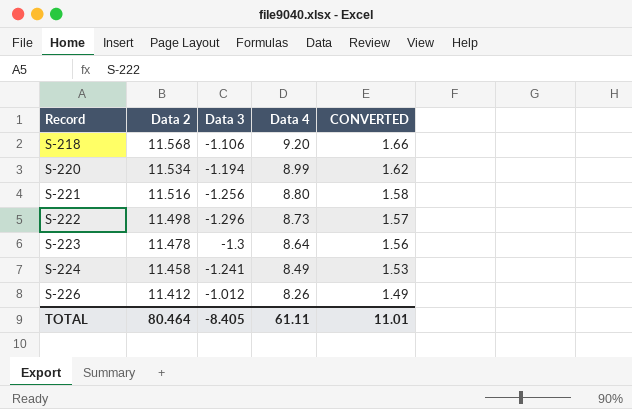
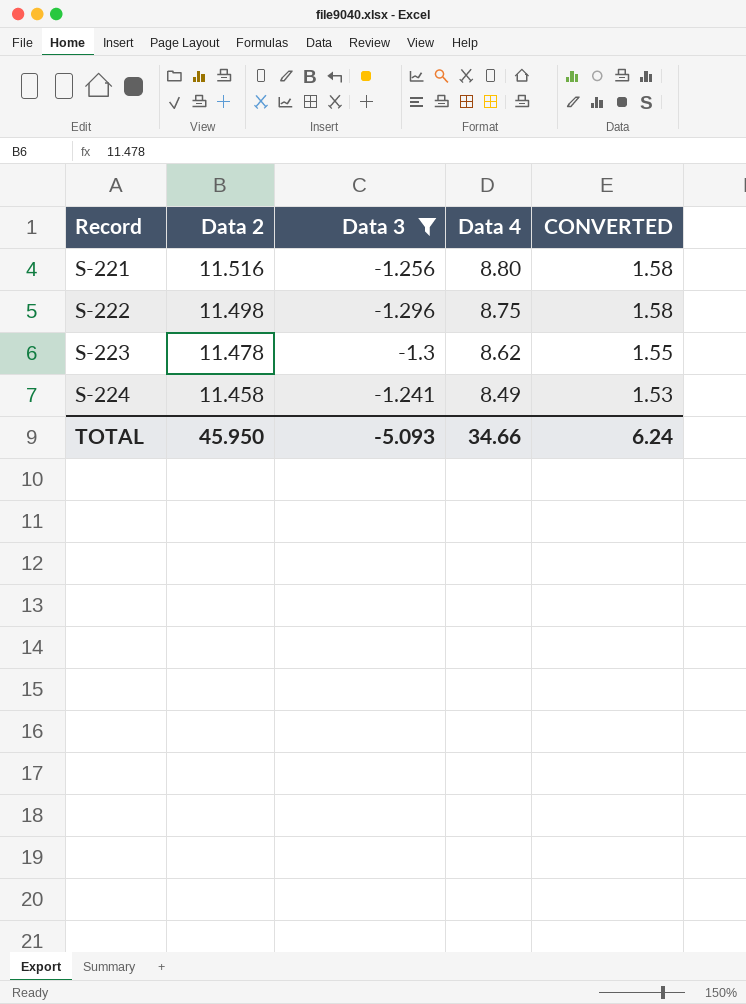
filter: none -> Data 3 <= -1.241
S-222 | Data 4: 8.73 -> 8.75
S-222 | CONVERTED: 1.57 -> 1.58
S-223 | Data 4: 8.64 -> 8.62
S-223 | CONVERTED: 1.56 -> 1.55
TOTAL | Data 2: 80.464 -> 45.950
TOTAL | Data 3: -8.405 -> -5.093
TOTAL | Data 4: 61.11 -> 34.66
TOTAL | CONVERTED: 11.01 -> 6.24

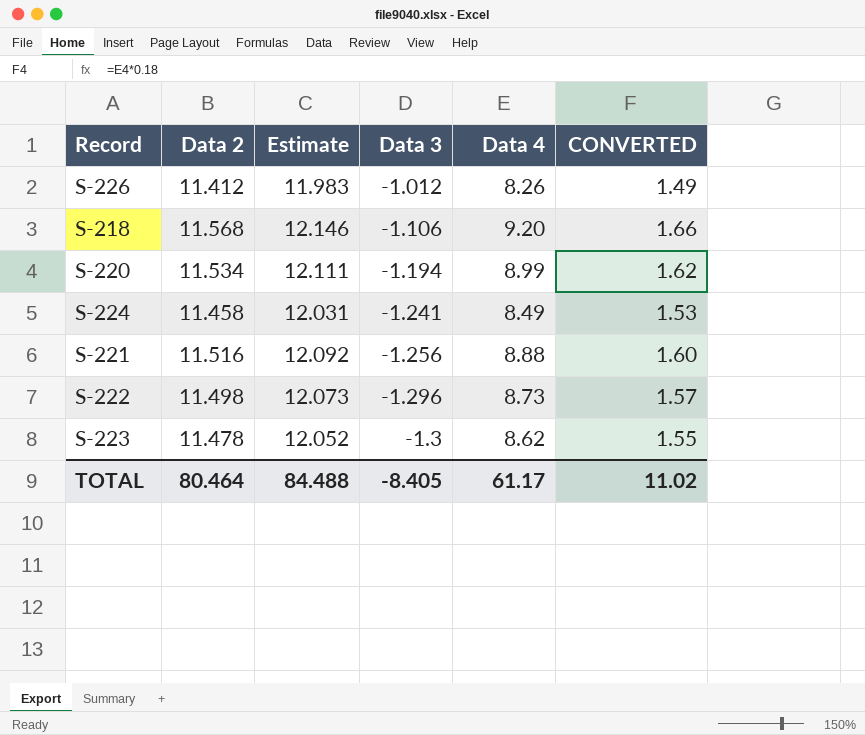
filter: Data 3 <= -1.241 -> none
row order: Record ascending -> Data 3 descending
column Estimate | formula: none -> [Data 2] * 1.05
S-221 | Data 4: 8.80 -> 8.88
S-221 | CONVERTED: 1.58 -> 1.60
S-222 | Data 4: 8.75 -> 8.73
S-222 | CONVERTED: 1.58 -> 1.57
TOTAL | Data 2: 45.950 -> 80.464
TOTAL | Data 3: -5.093 -> -8.405
TOTAL | Data 4: 34.66 -> 61.17
TOTAL | CONVERTED: 6.24 -> 11.02

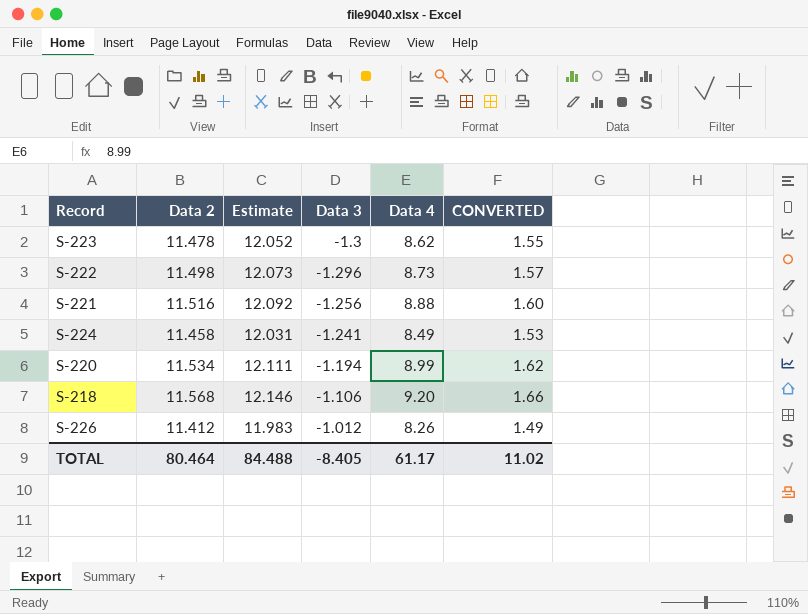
row order: Data 3 descending -> Data 3 ascending

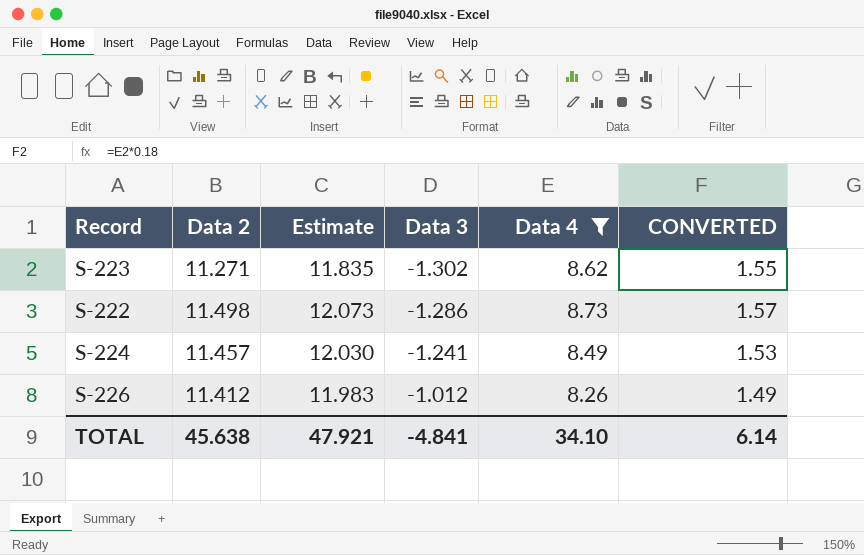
filter: none -> Data 4 <= 8.73
S-223 | Data 2: 11.478 -> 11.271
S-223 | Estimate: 12.052 -> 11.835
S-223 | Data 3: -1.3 -> -1.302
S-222 | Data 3: -1.296 -> -1.286
S-224 | Data 2: 11.458 -> 11.457
S-224 | Estimate: 12.031 -> 12.030
TOTAL | Data 2: 80.464 -> 45.638
TOTAL | Estimate: 84.488 -> 47.921
TOTAL | Data 3: -8.405 -> -4.841
TOTAL | Data 4: 61.17 -> 34.10
TOTAL | CONVERTED: 11.02 -> 6.14

